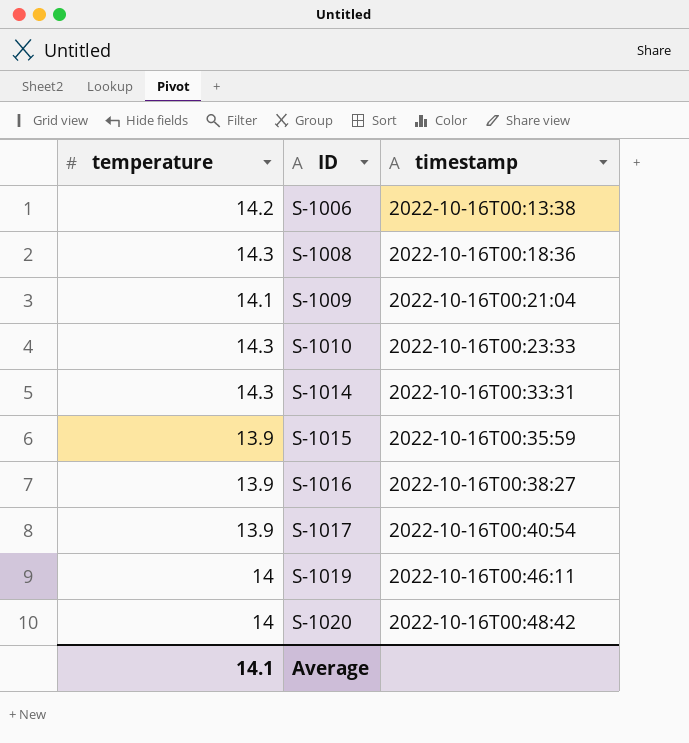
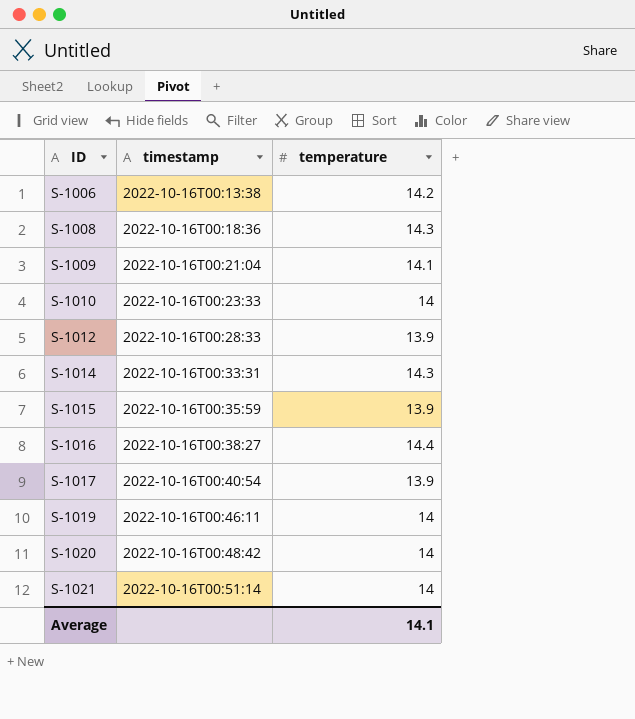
column temperature | position: 1 -> 3
S-1010 | temperature: 14.3 -> 14
row S-1012: none -> 2022-10-16T00:28:33 | 13.9
S-1016 | temperature: 13.9 -> 14.4
row S-1021: none -> 2022-10-16T00:51:14 | 14

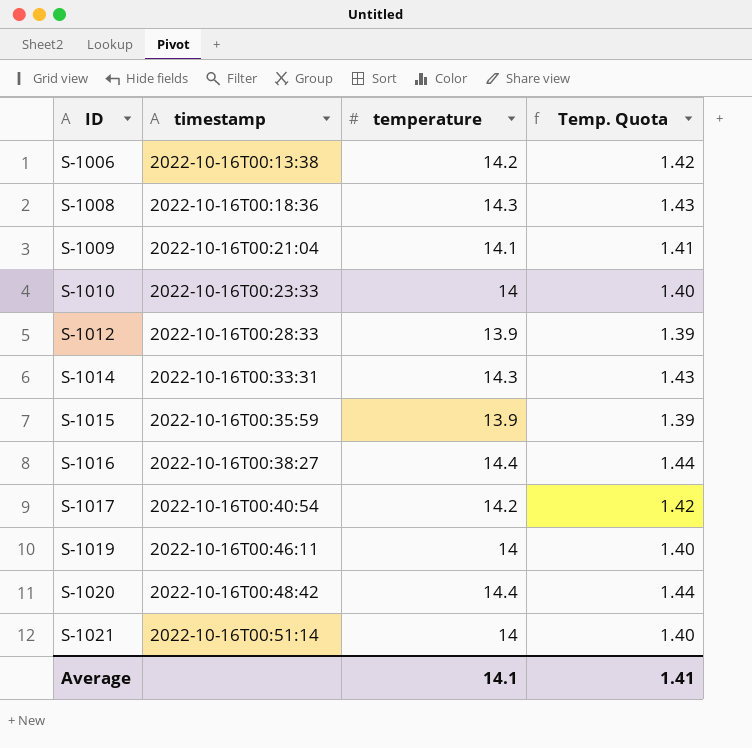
column Temp. Quota | formula: none -> [temperature] * 0.1
S-1017 | temperature: 13.9 -> 14.2
S-1020 | temperature: 14 -> 14.4

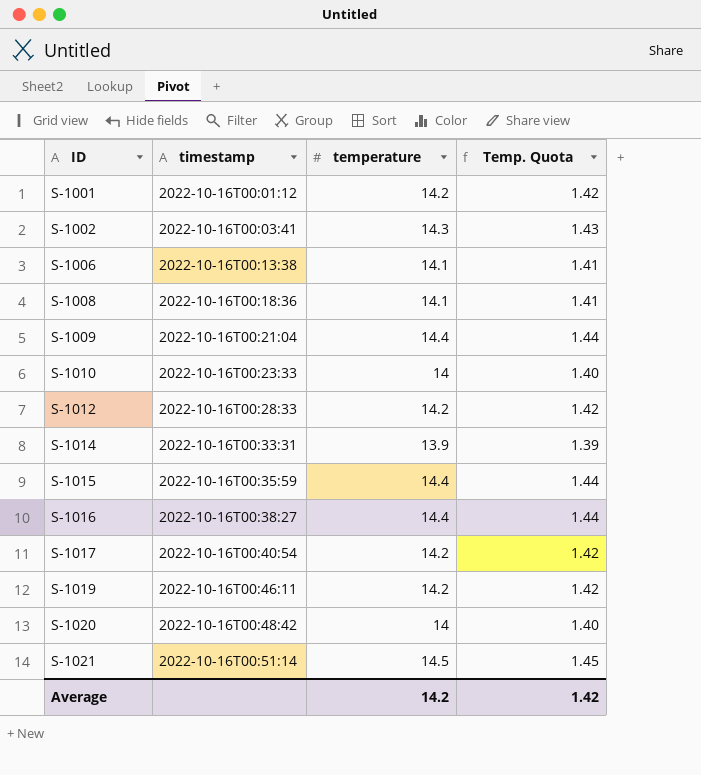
row S-1001: none -> 2022-10-16T00:01:12 | 14.2 | 1.42
row S-1002: none -> 2022-10-16T00:03:41 | 14.3 | 1.43
S-1006 | temperature: 14.2 -> 14.1
S-1006 | Temp. Quota: 1.42 -> 1.41
S-1008 | temperature: 14.3 -> 14.1
S-1008 | Temp. Quota: 1.43 -> 1.41
S-1009 | temperature: 14.1 -> 14.4
S-1009 | Temp. Quota: 1.41 -> 1.44
S-1012 | temperature: 13.9 -> 14.2
S-1012 | Temp. Quota: 1.39 -> 1.42
S-1014 | temperature: 14.3 -> 13.9
S-1014 | Temp. Quota: 1.43 -> 1.39
S-1015 | temperature: 13.9 -> 14.4
S-1015 | Temp. Quota: 1.39 -> 1.44
S-1019 | temperature: 14 -> 14.2
S-1019 | Temp. Quota: 1.40 -> 1.42
S-1020 | temperature: 14.4 -> 14
S-1020 | Temp. Quota: 1.44 -> 1.40
S-1021 | temperature: 14 -> 14.5
S-1021 | Temp. Quota: 1.40 -> 1.45
Average | temperature: 14.1 -> 14.2
Average | Temp. Quota: 1.41 -> 1.42

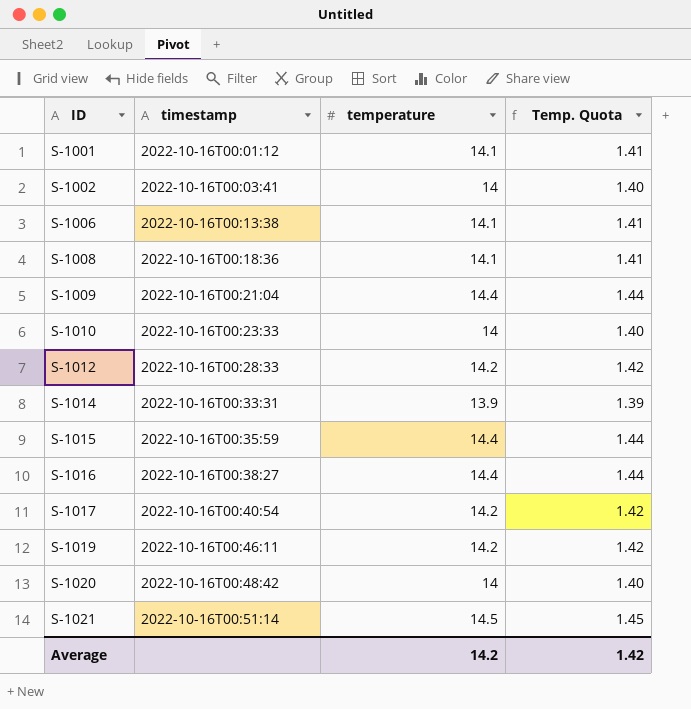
S-1001 | temperature: 14.2 -> 14.1
S-1001 | Temp. Quota: 1.42 -> 1.41
S-1002 | temperature: 14.3 -> 14
S-1002 | Temp. Quota: 1.43 -> 1.40

